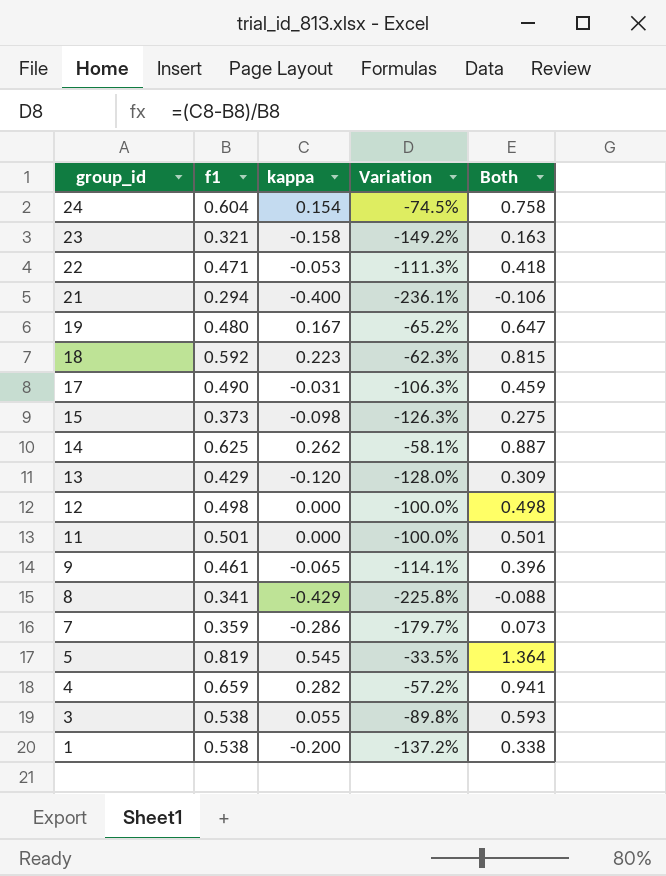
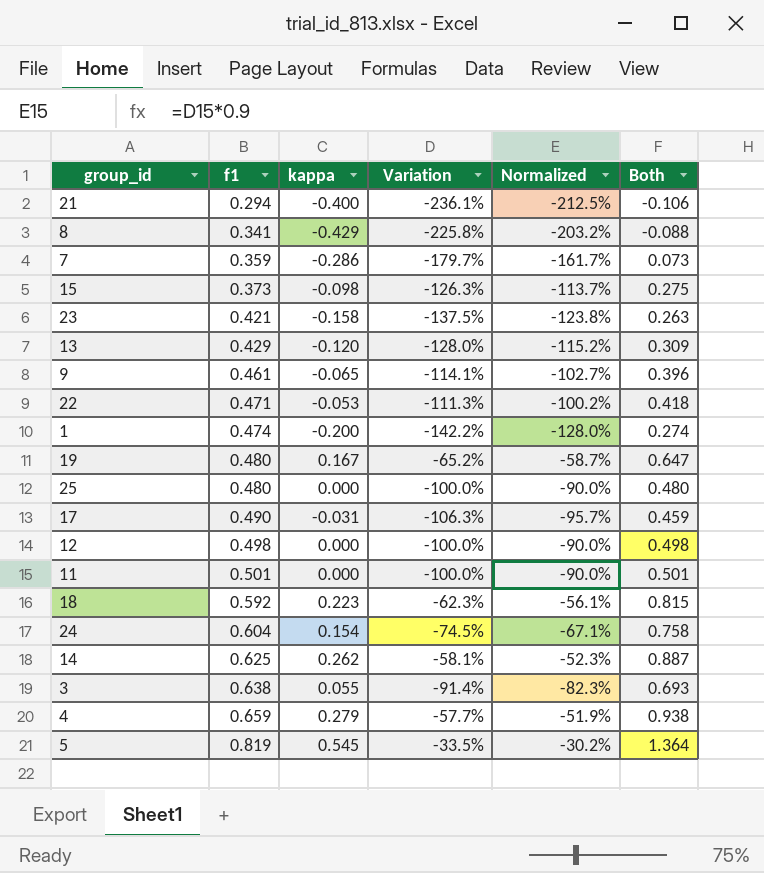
row order: group_id descending -> f1 ascending
column Normalized | formula: none -> [Variation] * 0.9
23 | f1: 0.321 -> 0.421
23 | Variation: -149.2% -> -137.5%
23 | Both: 0.163 -> 0.263
1 | f1: 0.538 -> 0.474
1 | Variation: -137.2% -> -142.2%
1 | Both: 0.338 -> 0.274
row 25: none -> 0.480 | 0.000 | -100.0% | -90.0% | 0.480
3 | f1: 0.538 -> 0.638
3 | Variation: -89.8% -> -91.4%
3 | Both: 0.593 -> 0.693
4 | kappa: 0.282 -> 0.279
4 | Variation: -57.2% -> -57.7%
4 | Both: 0.941 -> 0.938

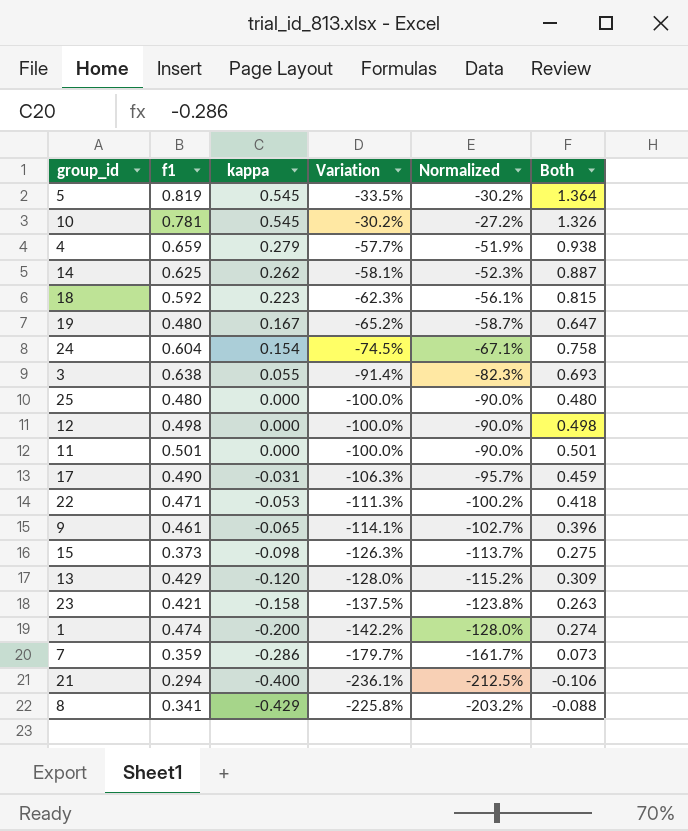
row order: f1 ascending -> kappa descending
row 10: none -> 0.781 | 0.545 | -30.2% | -27.2% | 1.326

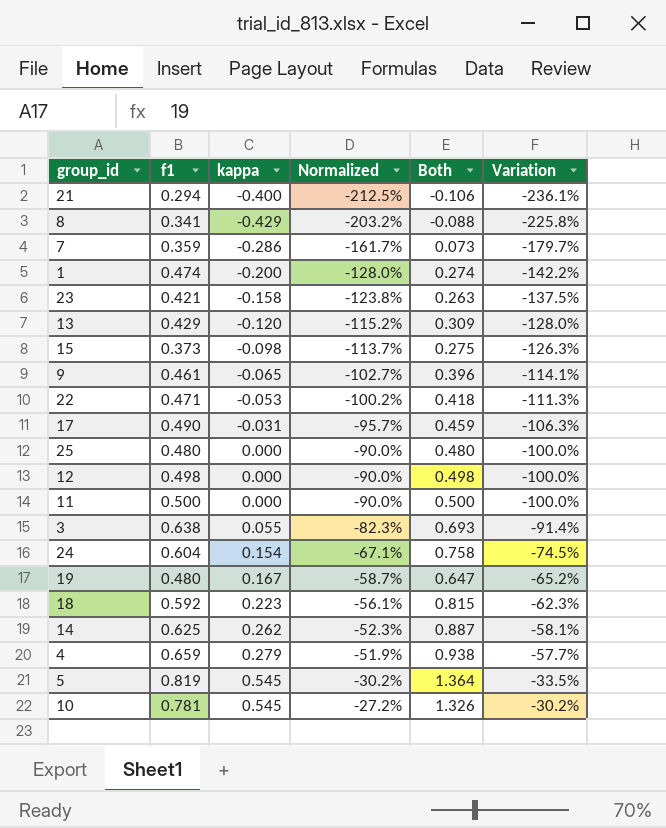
row order: kappa descending -> Normalized ascending
column Variation | position: 4 -> 6
11 | f1: 0.501 -> 0.500
11 | Both: 0.501 -> 0.500

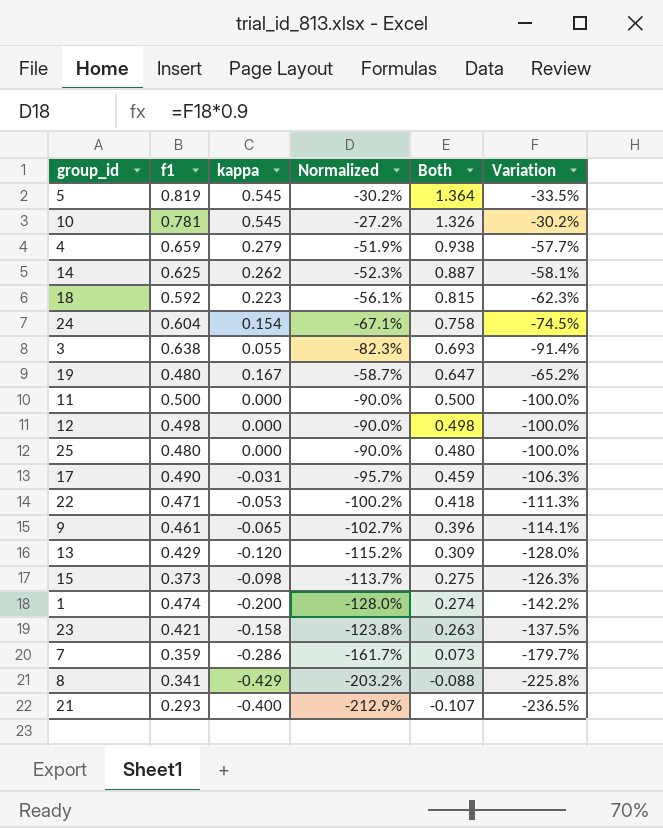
row order: Normalized ascending -> Both descending
21 | f1: 0.294 -> 0.293
21 | Normalized: -212.5% -> -212.9%
21 | Both: -0.106 -> -0.107
21 | Variation: -236.1% -> -236.5%

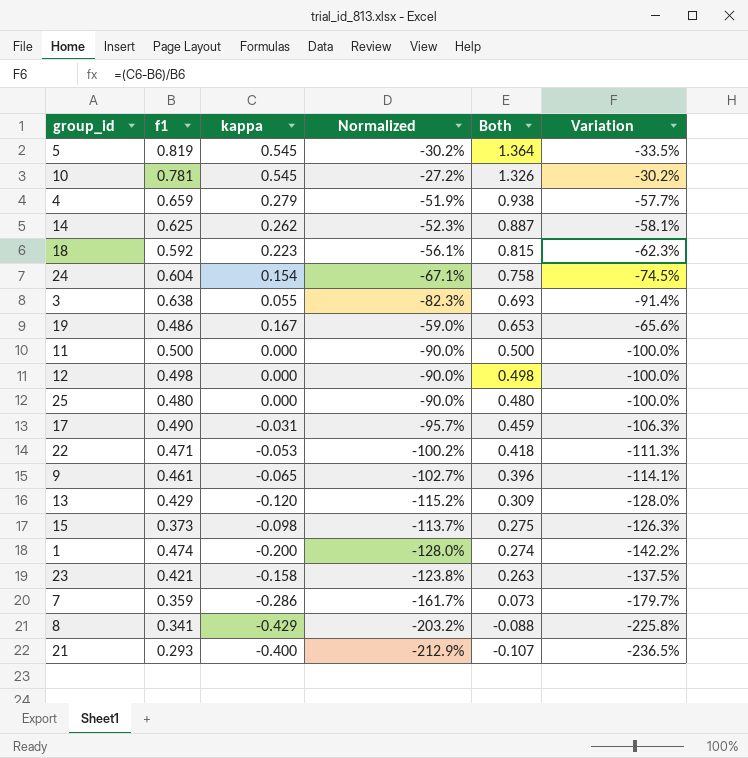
19 | f1: 0.480 -> 0.486
19 | Normalized: -58.7% -> -59.0%
19 | Both: 0.647 -> 0.653
19 | Variation: -65.2% -> -65.6%

